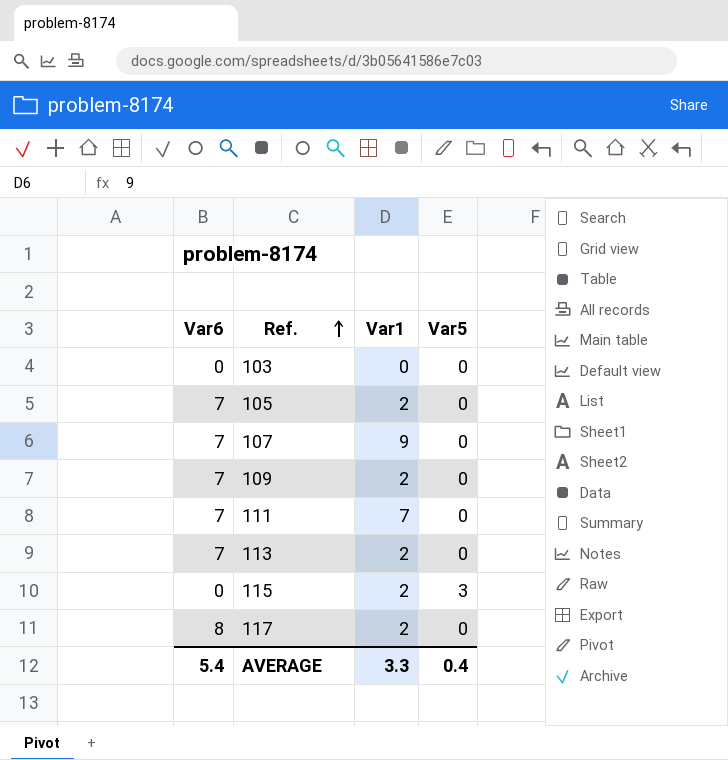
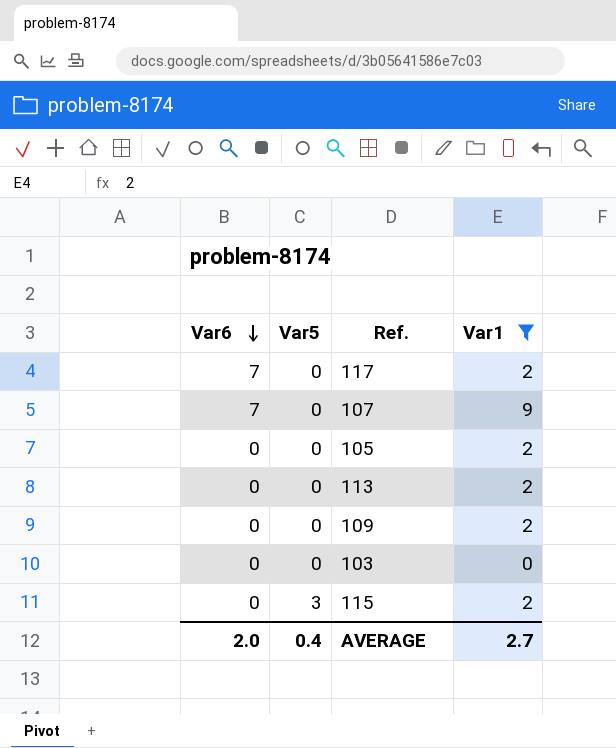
filter: none -> Var1 != 7
row order: Ref. ascending -> Var6 descending
column Var5 | position: 4 -> 2
117 | Var6: 8 -> 7
105 | Var6: 7 -> 0
113 | Var6: 7 -> 0
109 | Var6: 7 -> 0
AVERAGE | Var6: 5.4 -> 2.0
AVERAGE | Var1: 3.3 -> 2.7

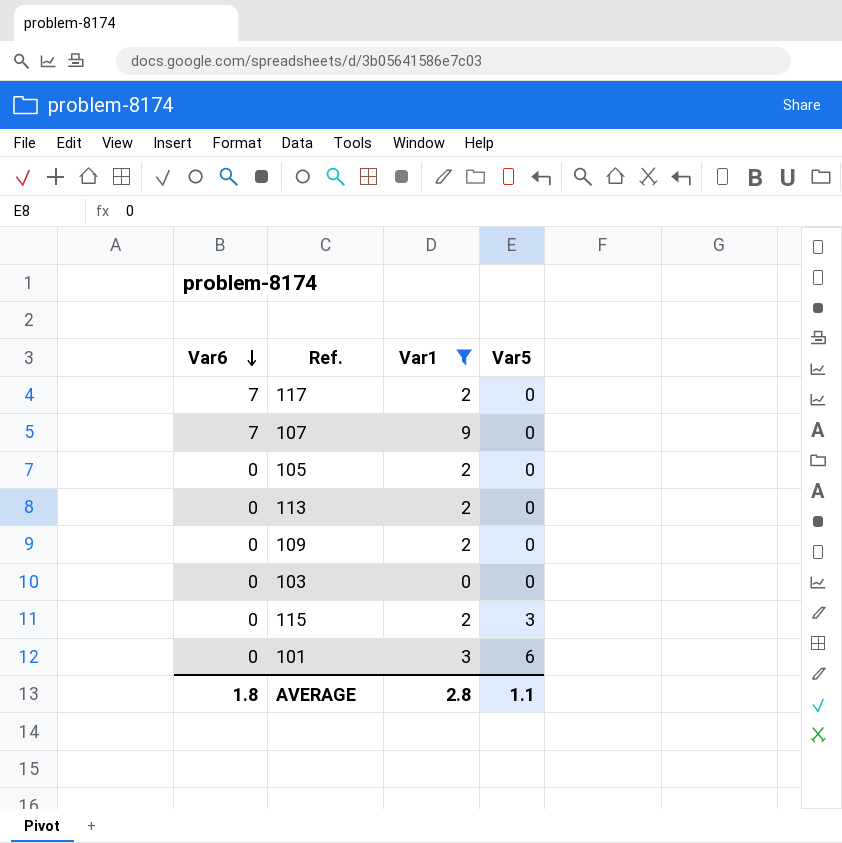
column Var5 | position: 2 -> 4
row 101: none -> 0 | 3 | 6
AVERAGE | Var6: 2.0 -> 1.8
AVERAGE | Var1: 2.7 -> 2.8
AVERAGE | Var5: 0.4 -> 1.1

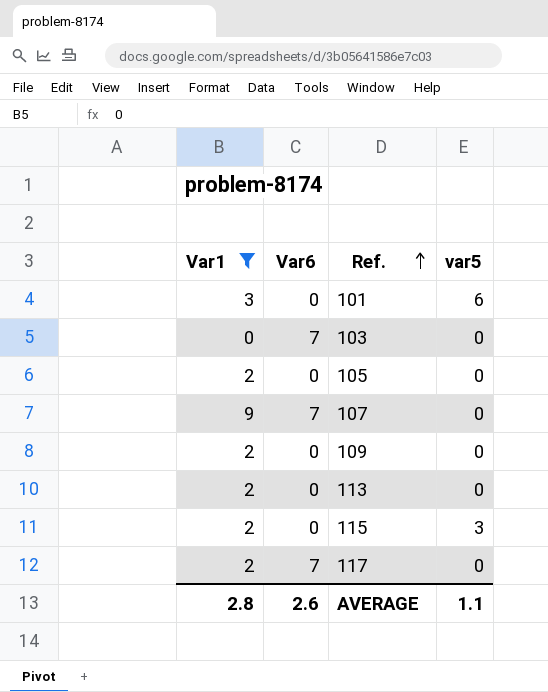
row order: Var6 descending -> Ref. ascending
column Var1 | position: 3 -> 1
column name: Var5 -> var5
103 | Var6: 0 -> 7
AVERAGE | Var6: 1.8 -> 2.6

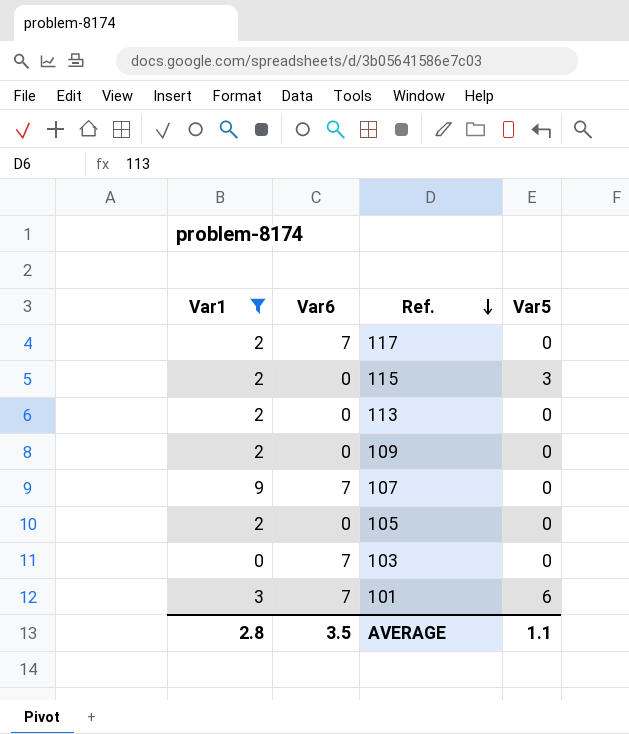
row order: Ref. ascending -> Ref. descending
column name: var5 -> Var5
101 | Var6: 0 -> 7
AVERAGE | Var6: 2.6 -> 3.5

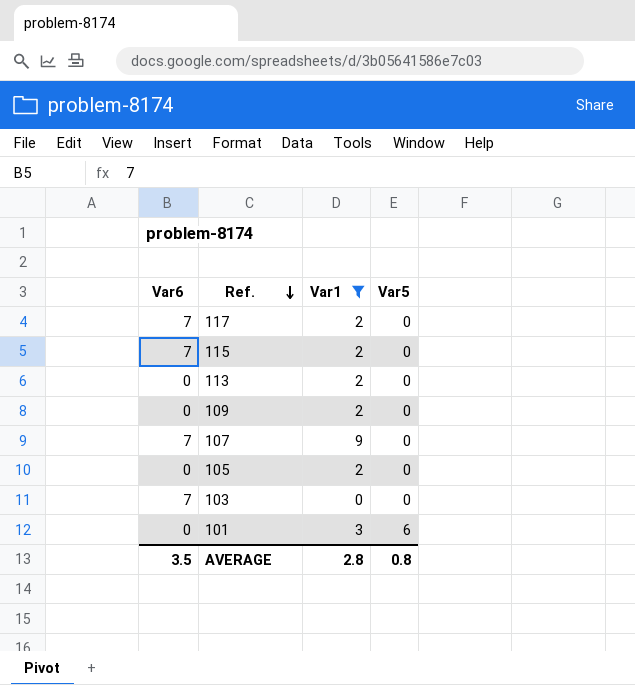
column Var1 | position: 1 -> 3
115 | Var6: 0 -> 7
115 | Var5: 3 -> 0
101 | Var6: 7 -> 0
AVERAGE | Var5: 1.1 -> 0.8

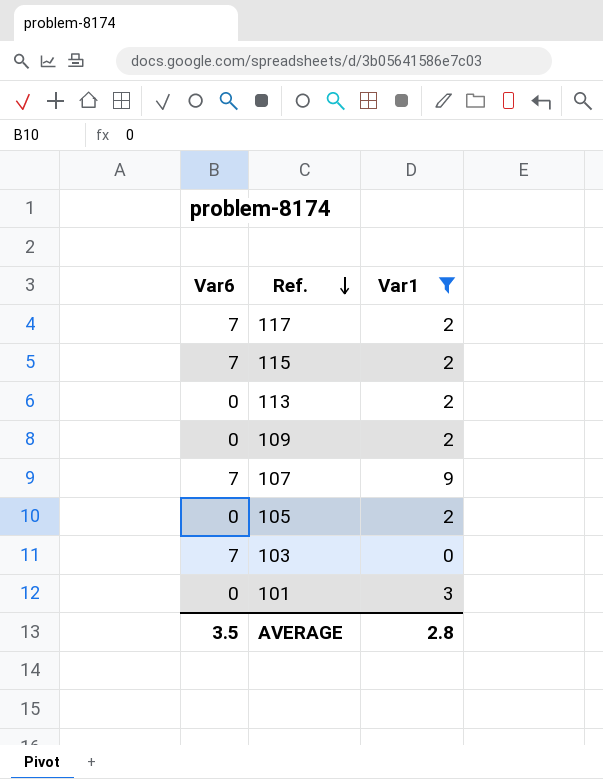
column Var5 | position: 4 -> none

